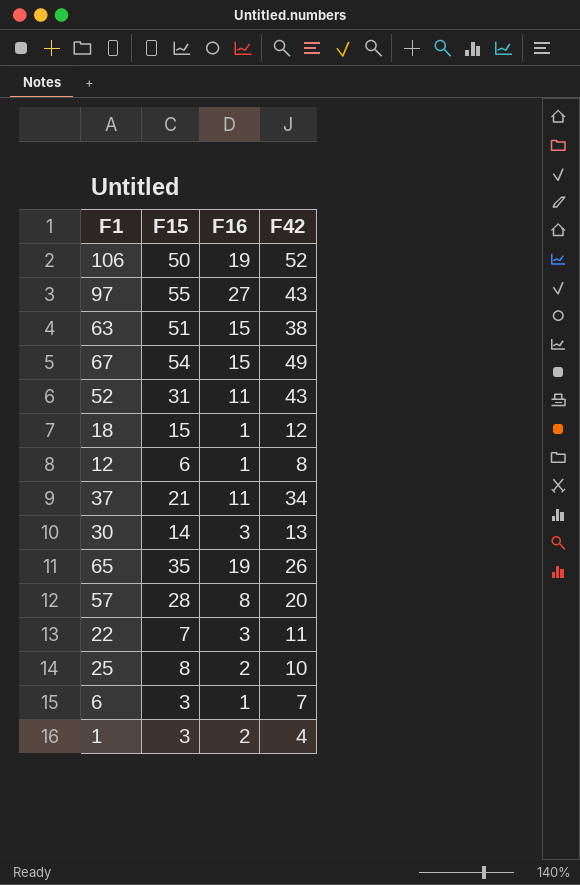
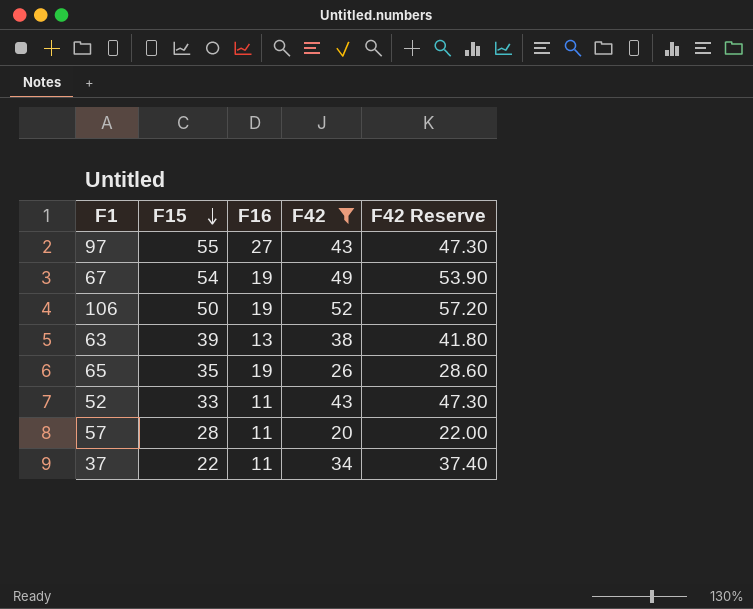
filter: none -> F42 >= 20
row order: none -> F15 descending
column F42 Reserve | formula: none -> [F42] * 1.1
67 | F16: 15 -> 19
63 | F15: 51 -> 39
63 | F16: 15 -> 13
52 | F15: 31 -> 33
57 | F16: 8 -> 11
37 | F15: 21 -> 22

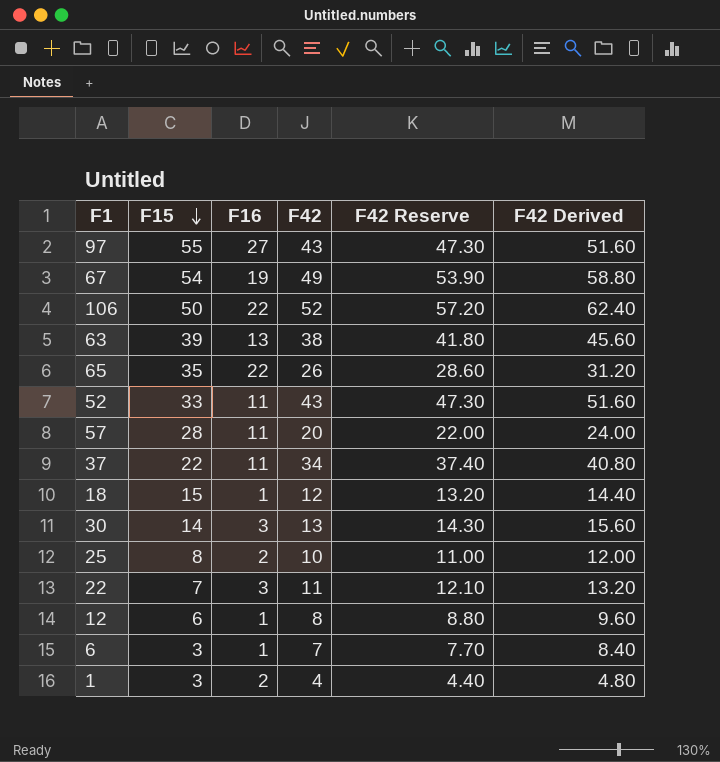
filter: F42 >= 20 -> none
column F42 Derived | formula: none -> [F42] * 1.2
106 | F16: 19 -> 22
65 | F16: 19 -> 22

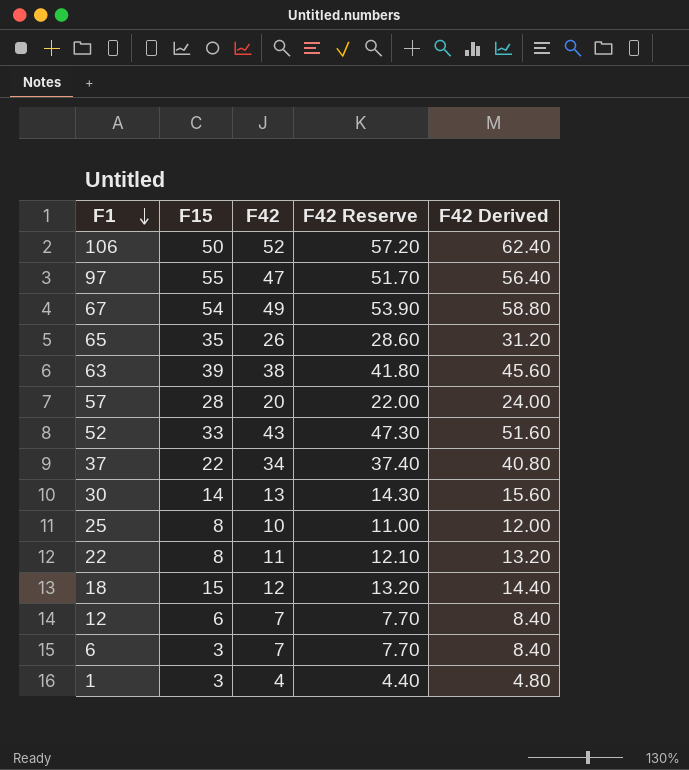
row order: F15 descending -> F1 descending
column F16 | position: 3 -> none
97 | F42: 43 -> 47
97 | F42 Reserve: 47.30 -> 51.70
97 | F42 Derived: 51.60 -> 56.40
22 | F15: 7 -> 8
12 | F42: 8 -> 7
12 | F42 Reserve: 8.80 -> 7.70
12 | F42 Derived: 9.60 -> 8.40

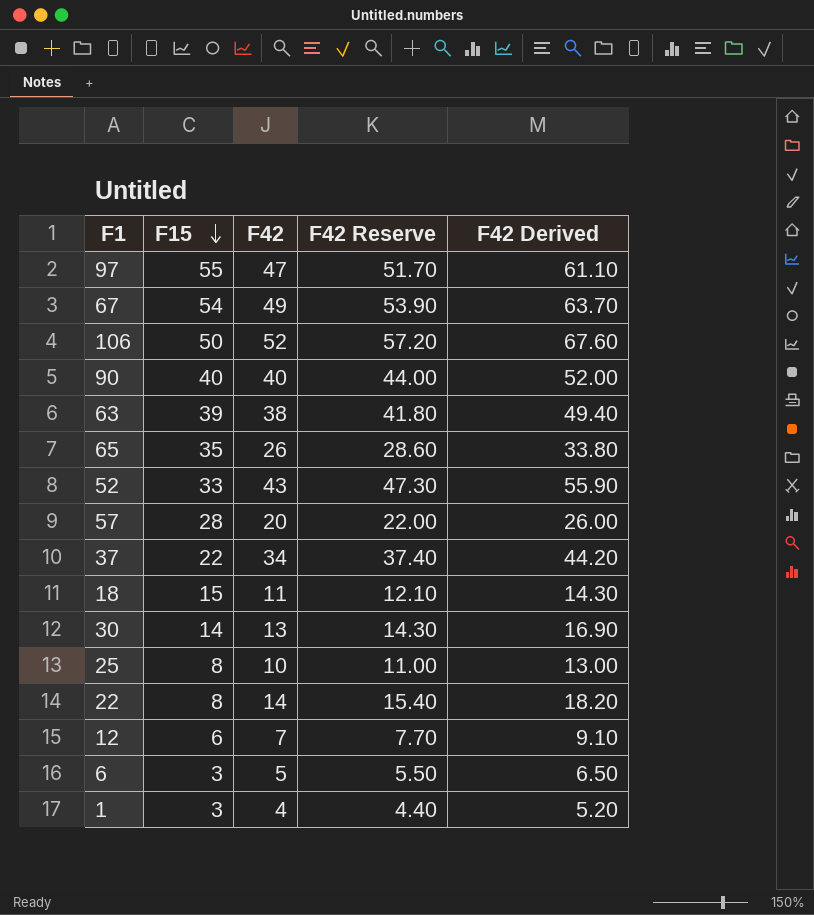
row order: F1 descending -> F15 descending
column F42 Derived | formula: [F42] * 1.2 -> [F42] * 1.3
row 90: none -> 40 | 40 | 44.00 | 52.00
18 | F42: 12 -> 11
18 | F42 Reserve: 13.20 -> 12.10
22 | F42: 11 -> 14
22 | F42 Reserve: 12.10 -> 15.40
6 | F42: 7 -> 5
6 | F42 Reserve: 7.70 -> 5.50

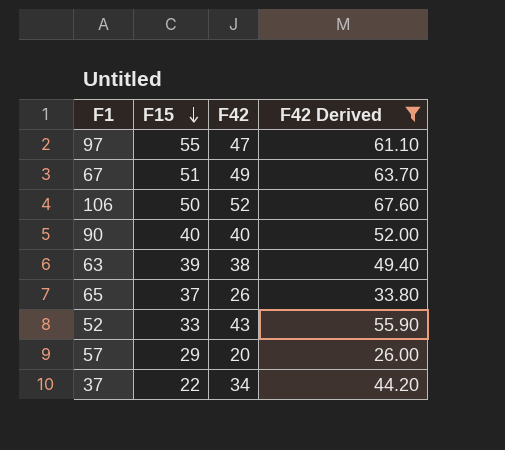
filter: none -> F42 Derived >= 26.00
column F42 Reserve | formula: [F42] * 1.1 -> none
67 | F15: 54 -> 51
65 | F15: 35 -> 37
57 | F15: 28 -> 29

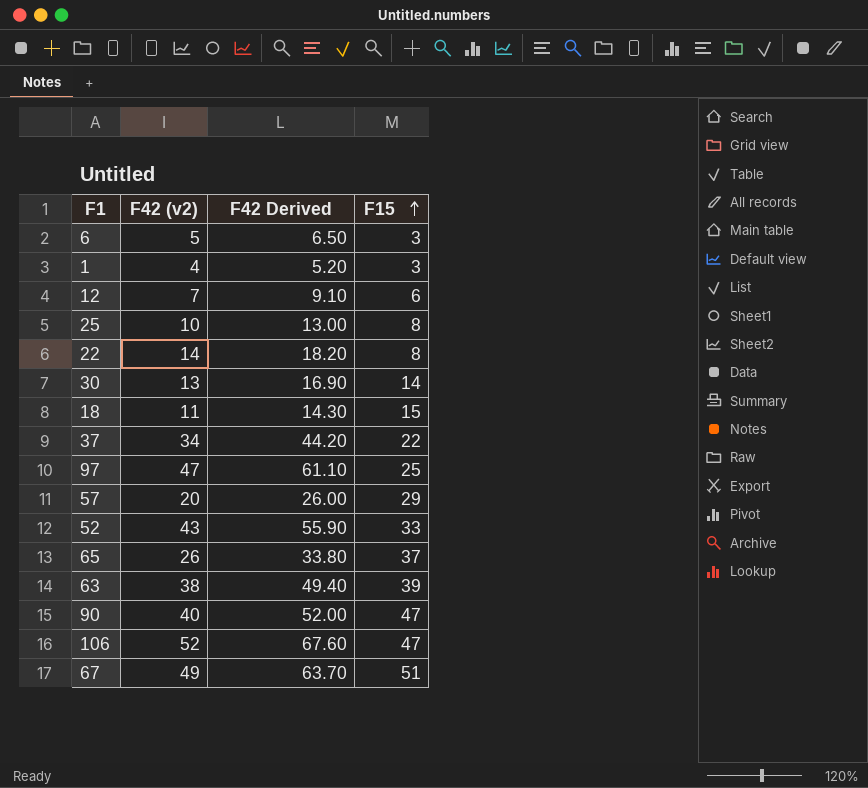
filter: F42 Derived >= 26.00 -> none
row order: F15 descending -> F15 ascending
column name: F42 -> F42 (v2)
column F15 | position: 2 -> 4
97 | F15: 55 -> 25
90 | F15: 40 -> 47
106 | F15: 50 -> 47

